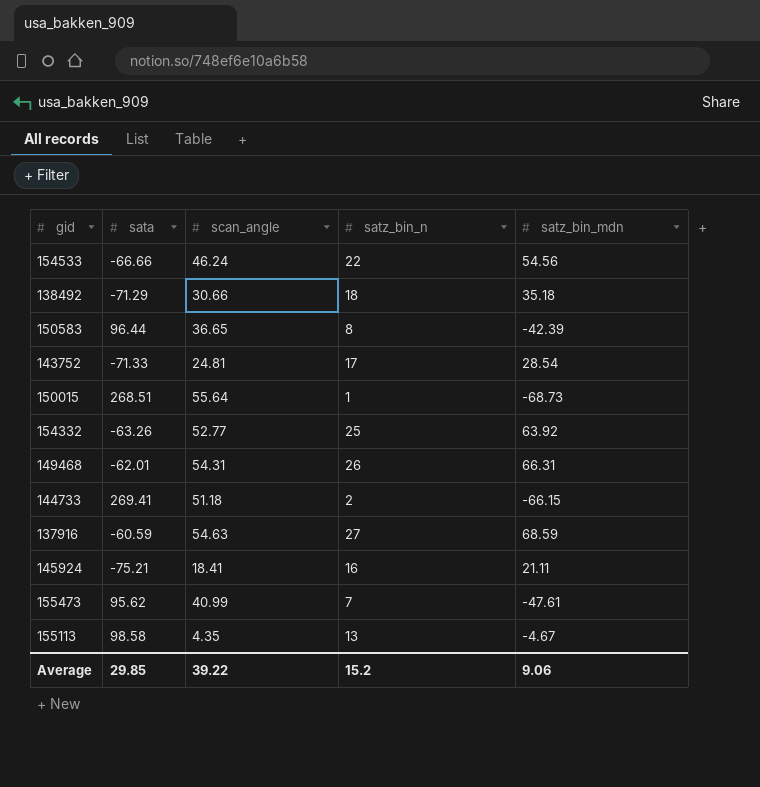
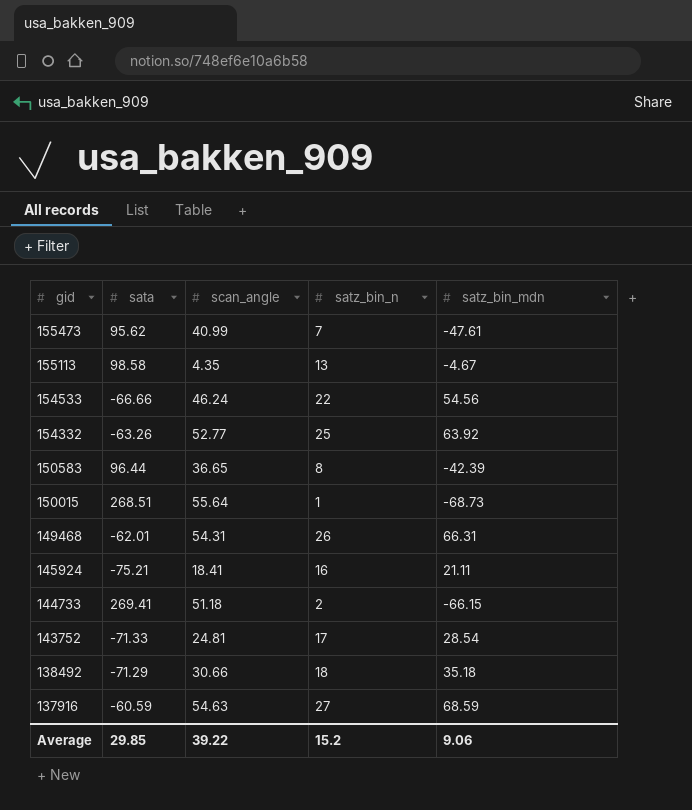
row order: none -> gid descending

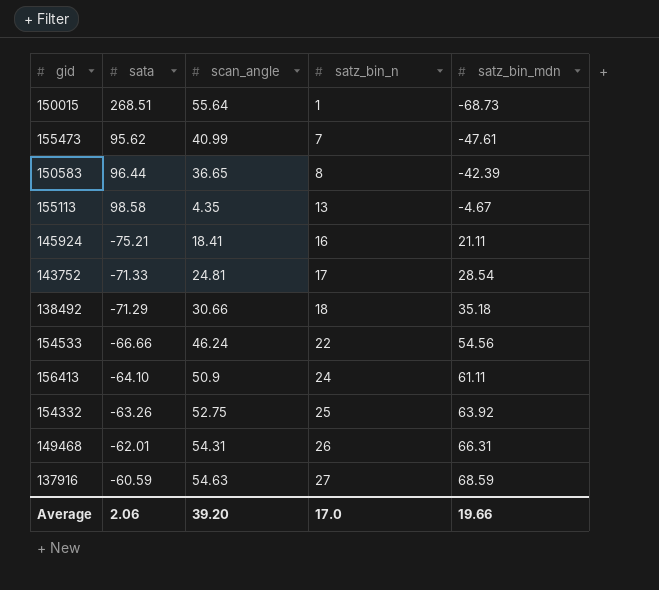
row order: gid descending -> satz_bin_n ascending
row 144733: 269.41 | 51.18 | 2 | -66.15 -> none
row 156413: none -> -64.10 | 50.9 | 24 | 61.11
154332 | scan_angle: 52.77 -> 52.75
Average | sata: 29.85 -> 2.06
Average | scan_angle: 39.22 -> 39.20
Average | satz_bin_n: 15.2 -> 17.0
Average | satz_bin_mdn: 9.06 -> 19.66

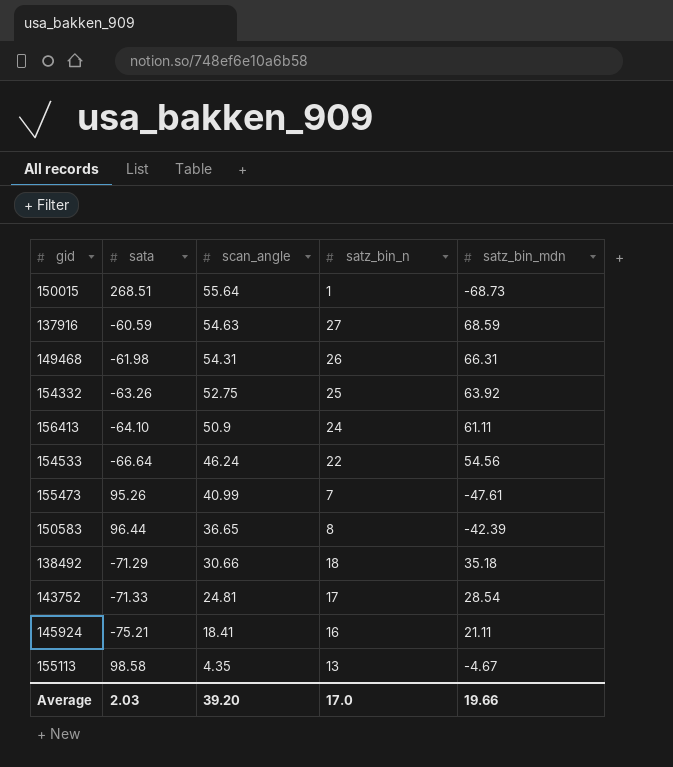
row order: satz_bin_n ascending -> scan_angle descending
149468 | sata: -62.01 -> -61.98
154533 | sata: -66.66 -> -66.64
155473 | sata: 95.62 -> 95.26
Average | sata: 2.06 -> 2.03

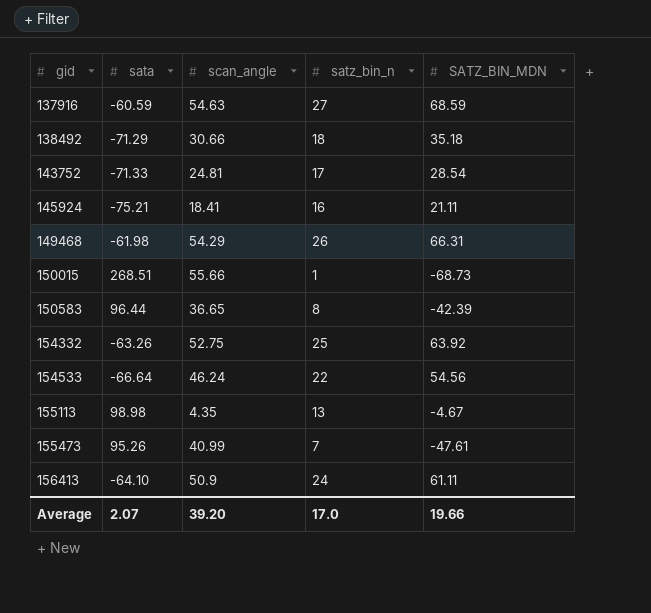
row order: scan_angle descending -> gid ascending
column name: satz_bin_mdn -> SATZ_BIN_MDN
149468 | scan_angle: 54.31 -> 54.29
150015 | scan_angle: 55.64 -> 55.66
155113 | sata: 98.58 -> 98.98
Average | sata: 2.03 -> 2.07

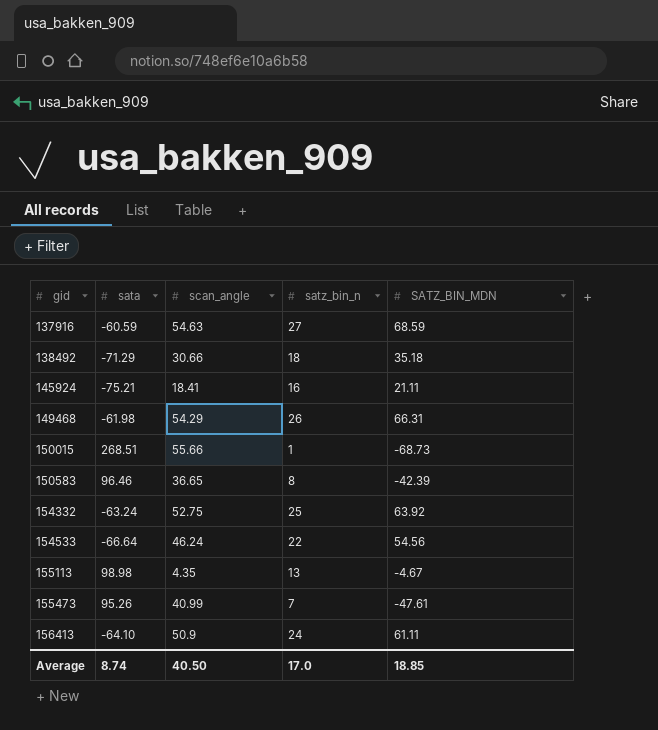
row 143752: -71.33 | 24.81 | 17 | 28.54 -> none
150583 | sata: 96.44 -> 96.46
154332 | sata: -63.26 -> -63.24
Average | sata: 2.07 -> 8.74
Average | scan_angle: 39.20 -> 40.50
Average | SATZ_BIN_MDN: 19.66 -> 18.85

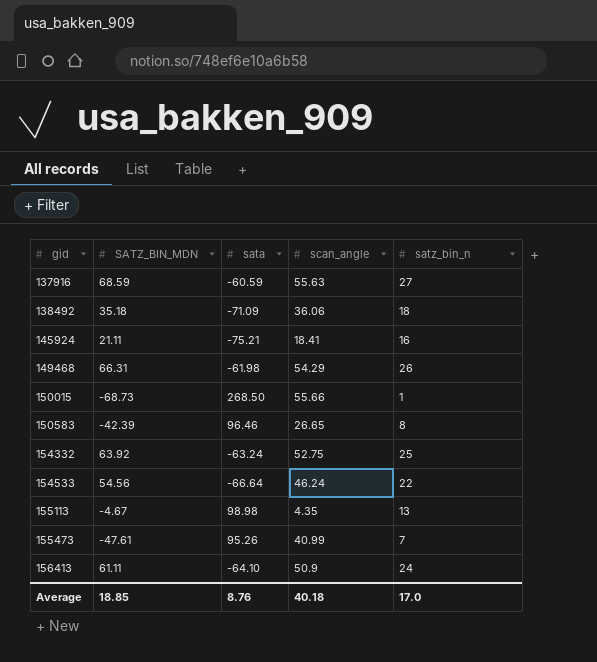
column SATZ_BIN_MDN | position: 5 -> 2
137916 | scan_angle: 54.63 -> 55.63
138492 | sata: -71.29 -> -71.09
138492 | scan_angle: 30.66 -> 36.06
150015 | sata: 268.51 -> 268.50
150583 | scan_angle: 36.65 -> 26.65
Average | sata: 8.74 -> 8.76
Average | scan_angle: 40.50 -> 40.18

